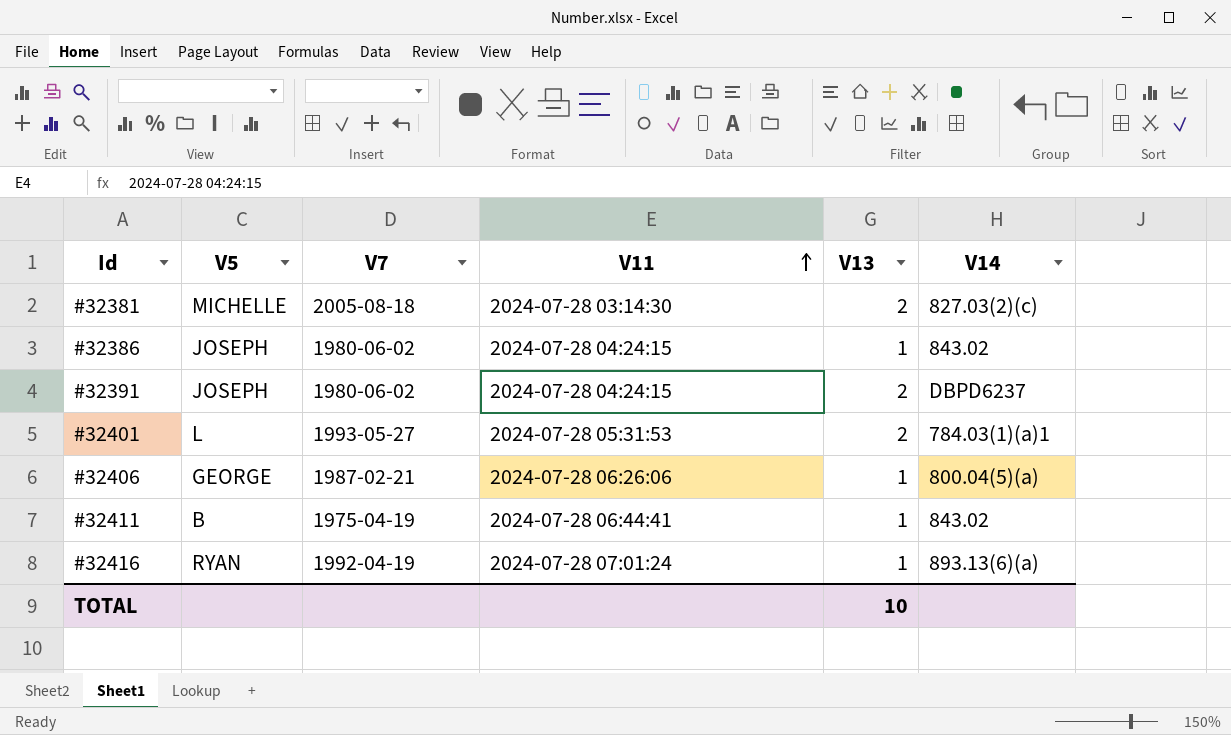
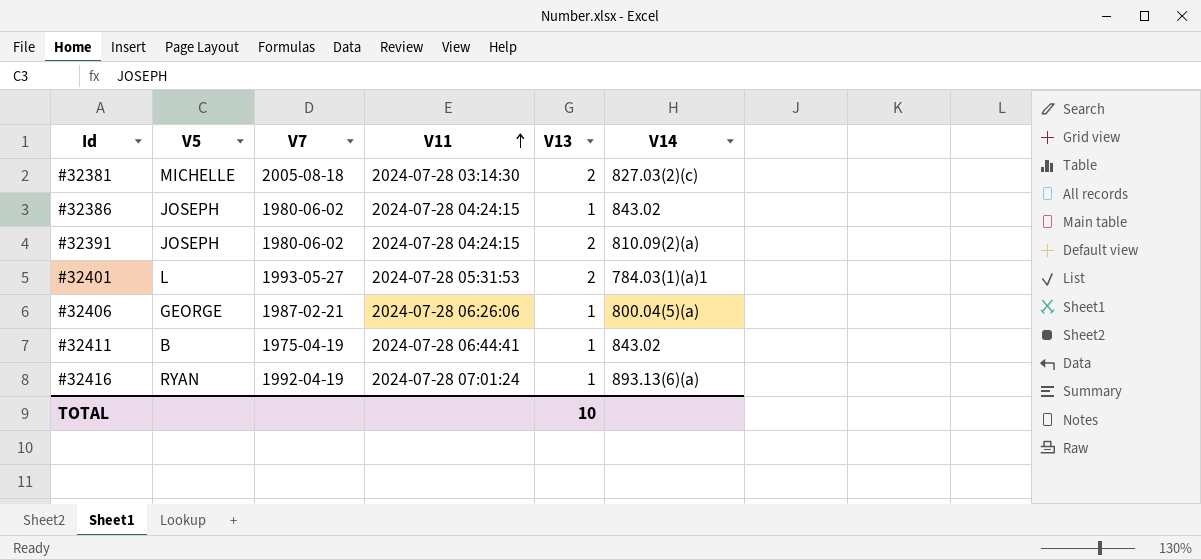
#32391 | V14: DBPD6237 -> 810.09(2)(a)

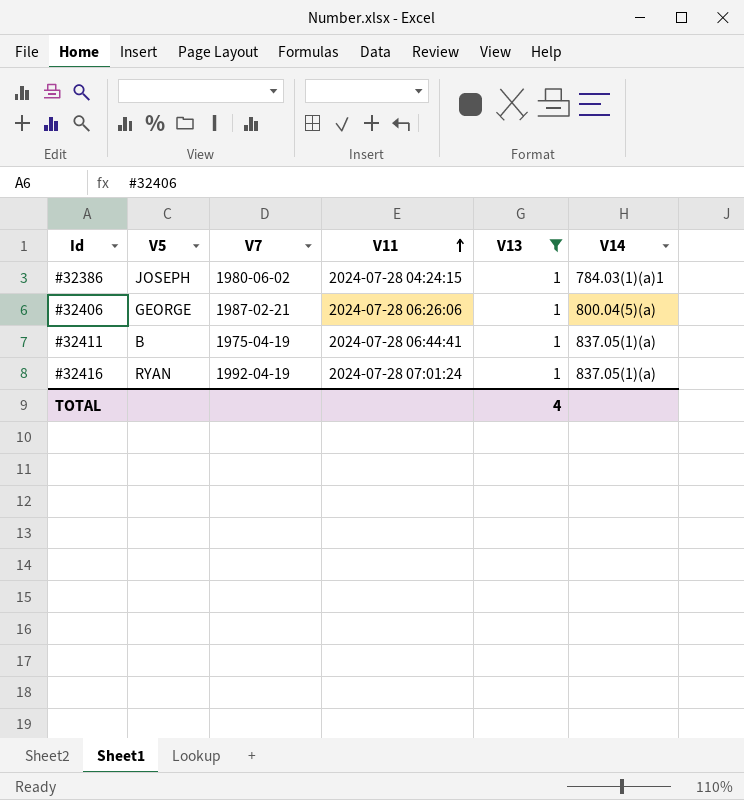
filter: none -> V13 = 1
#32386 | V14: 843.02 -> 784.03(1)(a)1
#32411 | V14: 843.02 -> 837.05(1)(a)
#32416 | V14: 893.13(6)(a) -> 837.05(1)(a)
TOTAL | V13: 10 -> 4

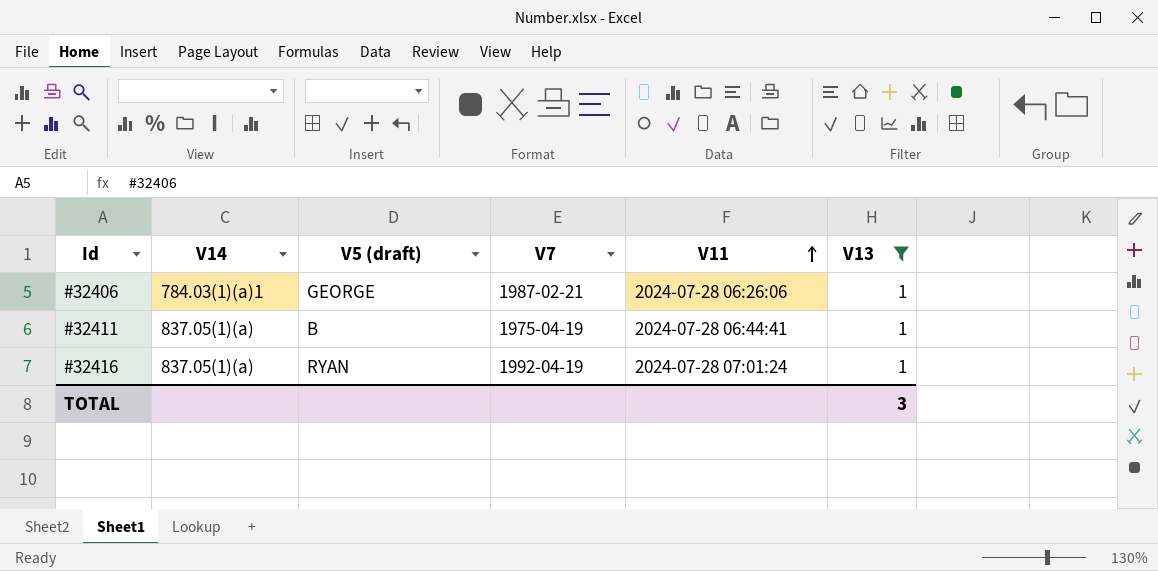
column V14 | position: 6 -> 2
column name: V5 -> V5 (draft)
row #32386: JOSEPH | 1980-06-02 | 2024-07-28 04:24:15 | 1 | 784.03(1)(a)1 -> none
#32406 | V14: 800.04(5)(a) -> 784.03(1)(a)1
TOTAL | V13: 4 -> 3

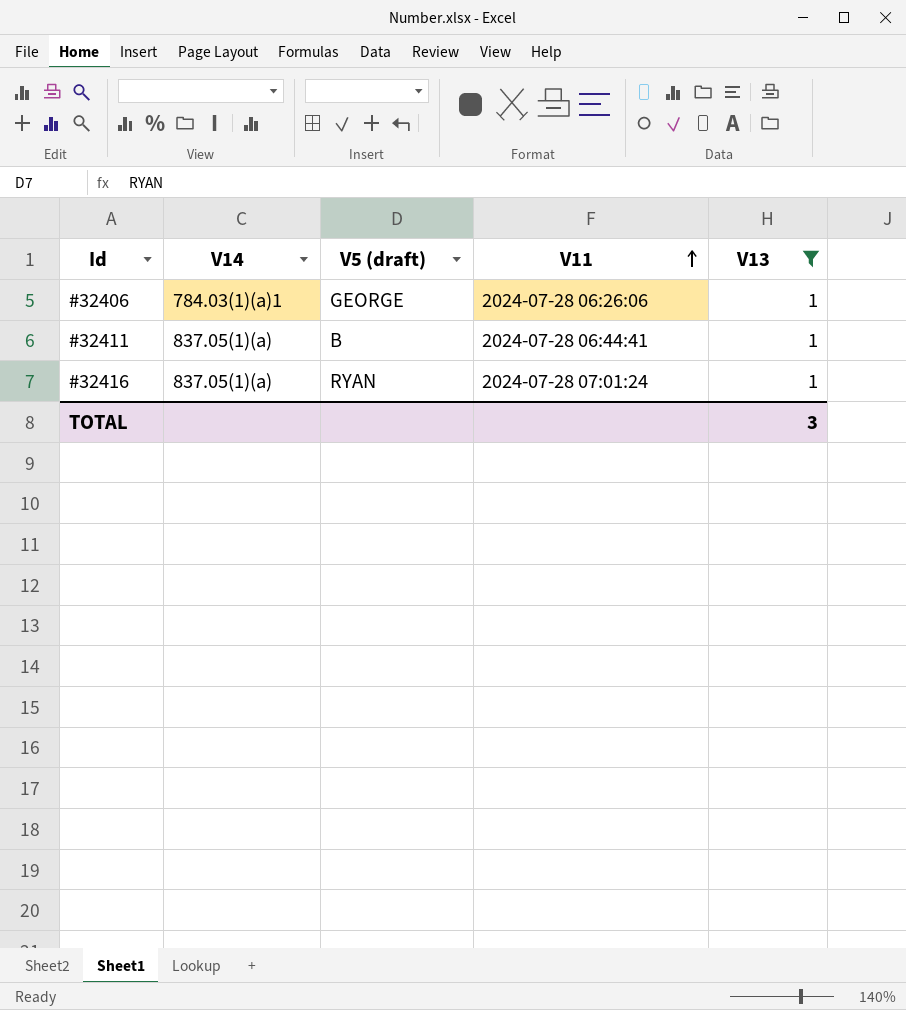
column V7 | position: 4 -> none

